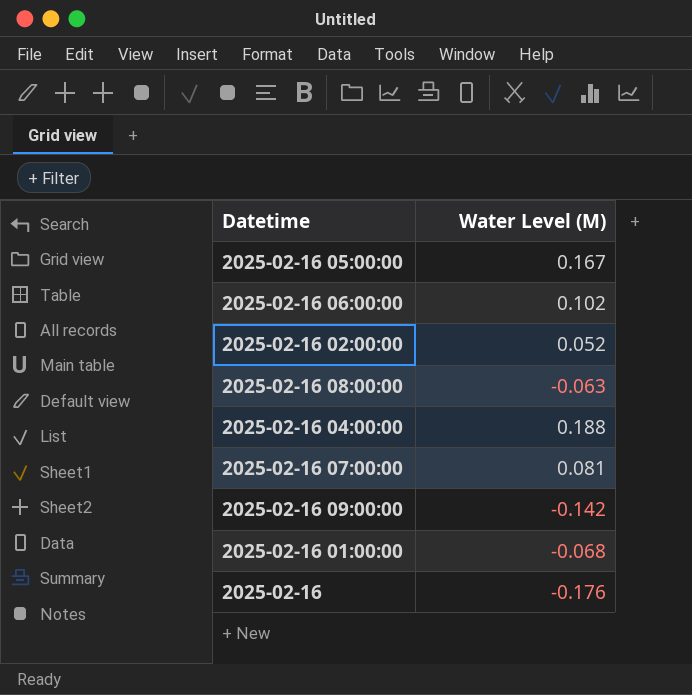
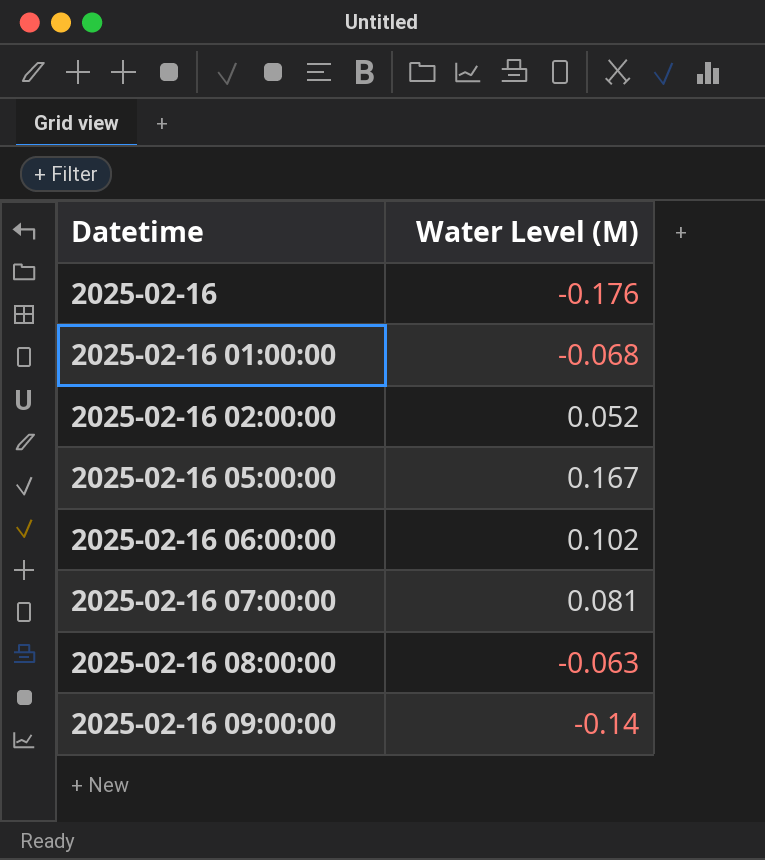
row order: none -> Datetime ascending
row 2025-02-16 04:00:00: 0.188 -> none
2025-02-16 09:00:00 | Water Level (M): -0.142 -> -0.14

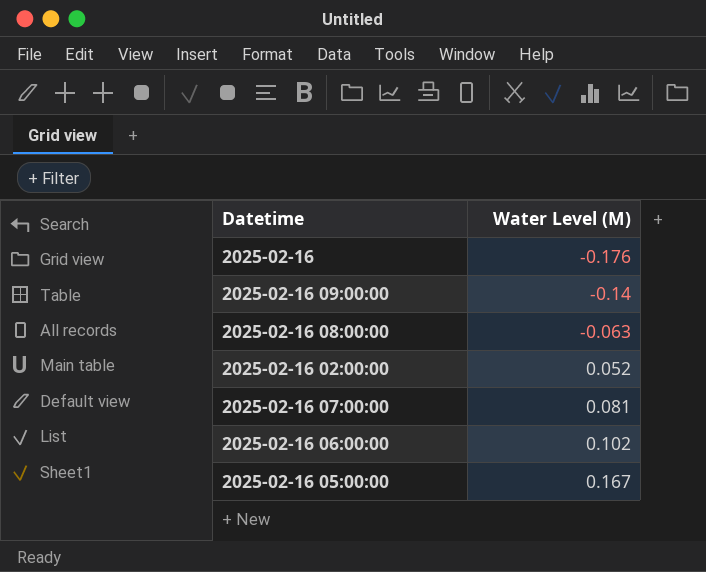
row order: Datetime ascending -> Water Level (M) ascending
row 2025-02-16 01:00:00: -0.068 -> none

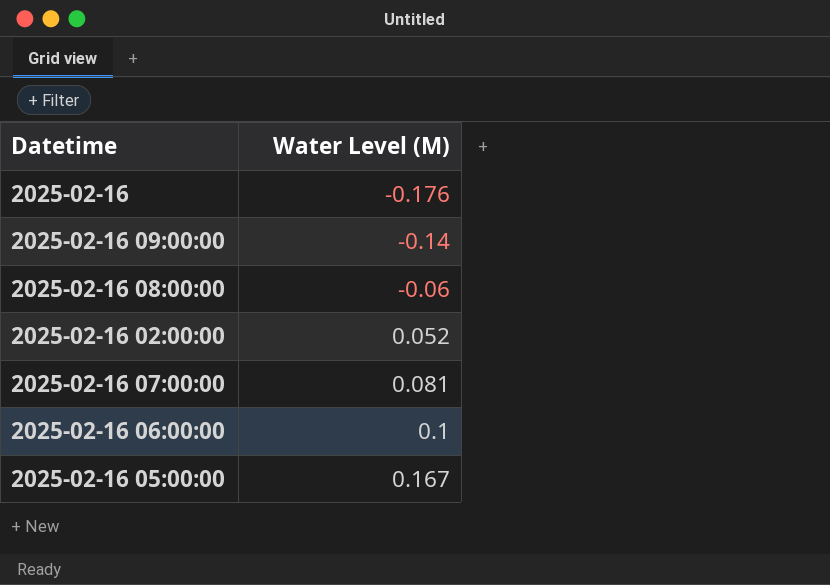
2025-02-16 08:00:00 | Water Level (M): -0.063 -> -0.06
2025-02-16 06:00:00 | Water Level (M): 0.102 -> 0.1

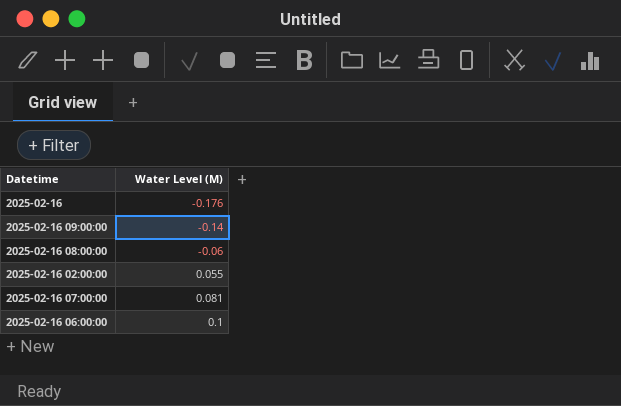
row 2025-02-16 05:00:00: 0.167 -> none
2025-02-16 02:00:00 | Water Level (M): 0.052 -> 0.055

